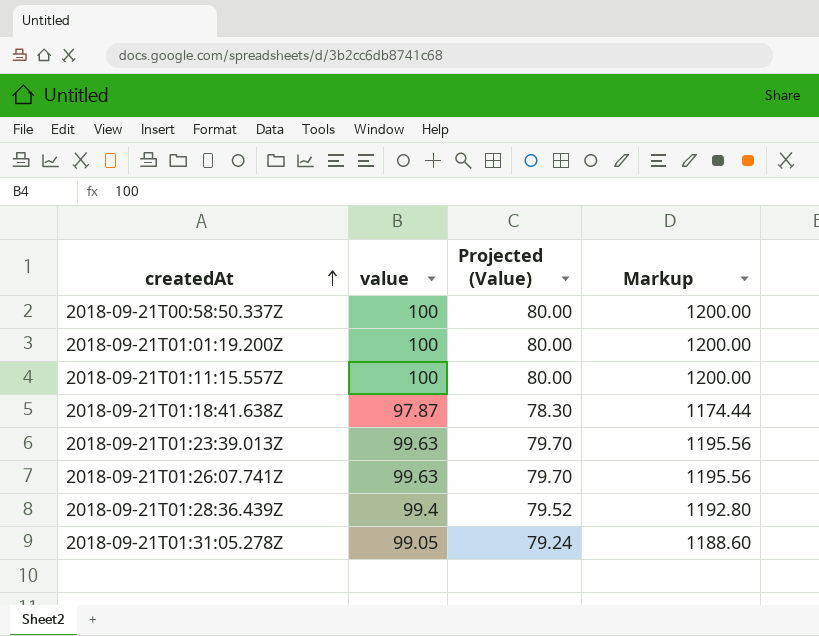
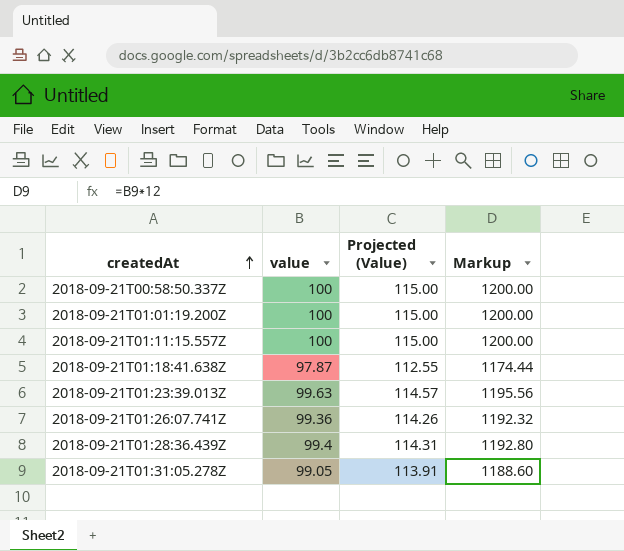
column Projected (Value) | formula: [value] * 0.8 -> [value] * 1.15
2018-09-21T01:26:07.741Z | value: 99.63 -> 99.36
2018-09-21T01:26:07.741Z | Markup: 1195.56 -> 1192.32

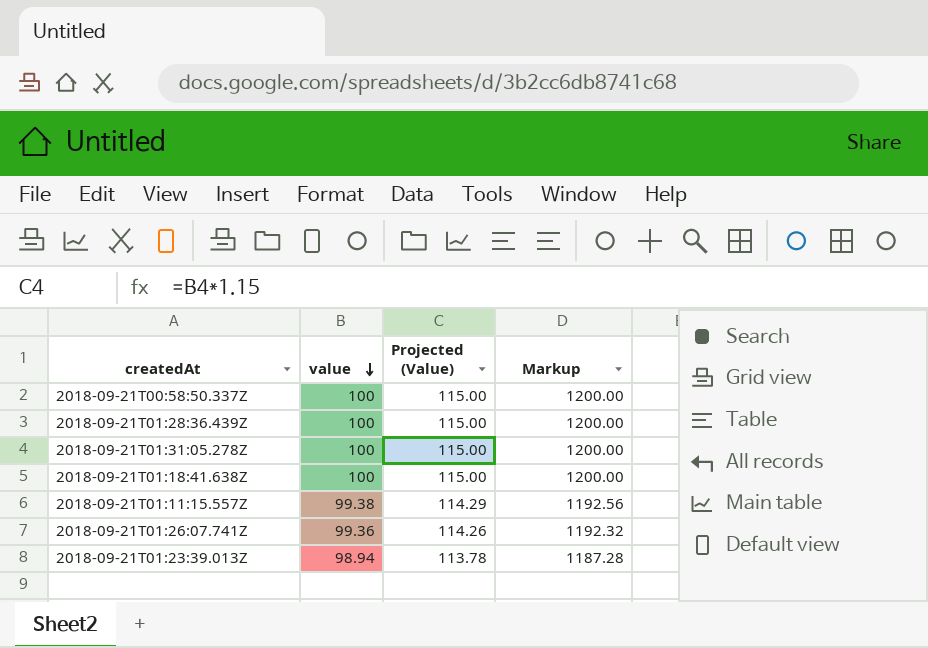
row order: createdAt ascending -> value descending
row 2018-09-21T01:01:19.200Z: 100 | 115.00 | 1200.00 -> none
2018-09-21T01:28:36.439Z | value: 99.4 -> 100
2018-09-21T01:28:36.439Z | Projected (Value): 114.31 -> 115.00
2018-09-21T01:28:36.439Z | Markup: 1192.80 -> 1200.00
2018-09-21T01:31:05.278Z | value: 99.05 -> 100
2018-09-21T01:31:05.278Z | Projected (Value): 113.91 -> 115.00
2018-09-21T01:31:05.278Z | Markup: 1188.60 -> 1200.00
2018-09-21T01:18:41.638Z | value: 97.87 -> 100
2018-09-21T01:18:41.638Z | Projected (Value): 112.55 -> 115.00
2018-09-21T01:18:41.638Z | Markup: 1174.44 -> 1200.00
2018-09-21T01:11:15.557Z | value: 100 -> 99.38
2018-09-21T01:11:15.557Z | Projected (Value): 115.00 -> 114.29
2018-09-21T01:11:15.557Z | Markup: 1200.00 -> 1192.56
2018-09-21T01:23:39.013Z | value: 99.63 -> 98.94
2018-09-21T01:23:39.013Z | Projected (Value): 114.57 -> 113.78
2018-09-21T01:23:39.013Z | Markup: 1195.56 -> 1187.28

